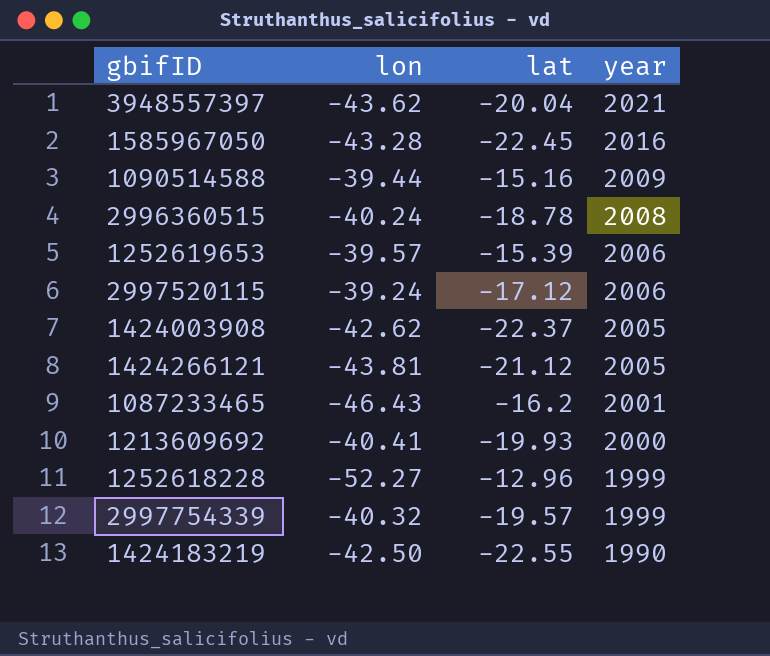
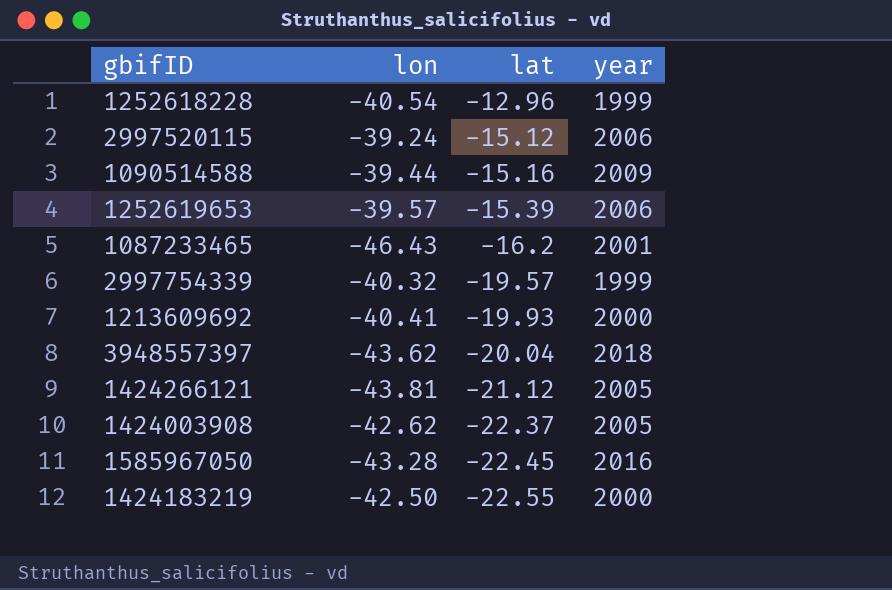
row order: year descending -> lat descending
row 2996360515: -40.24 | -18.78 | 2008 -> none
1252618228 | lon: -52.27 -> -40.54
2997520115 | lat: -17.12 -> -15.12
3948557397 | year: 2021 -> 2018
1424183219 | year: 1990 -> 2000

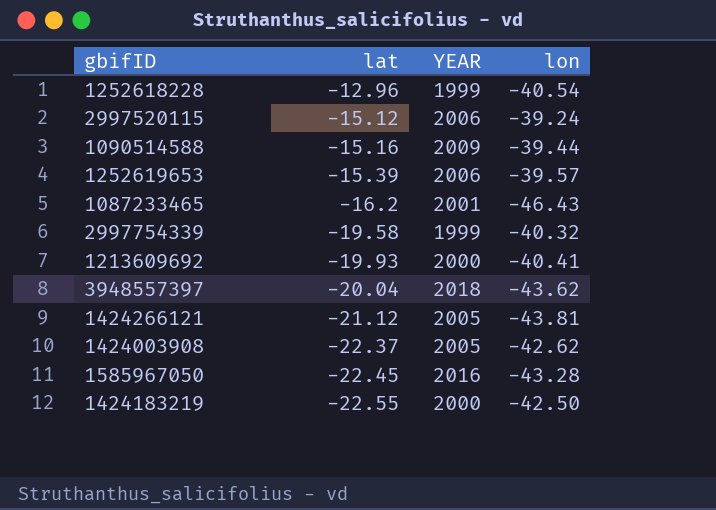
column name: year -> YEAR
column lon | position: 2 -> 4
2997754339 | lat: -19.57 -> -19.58

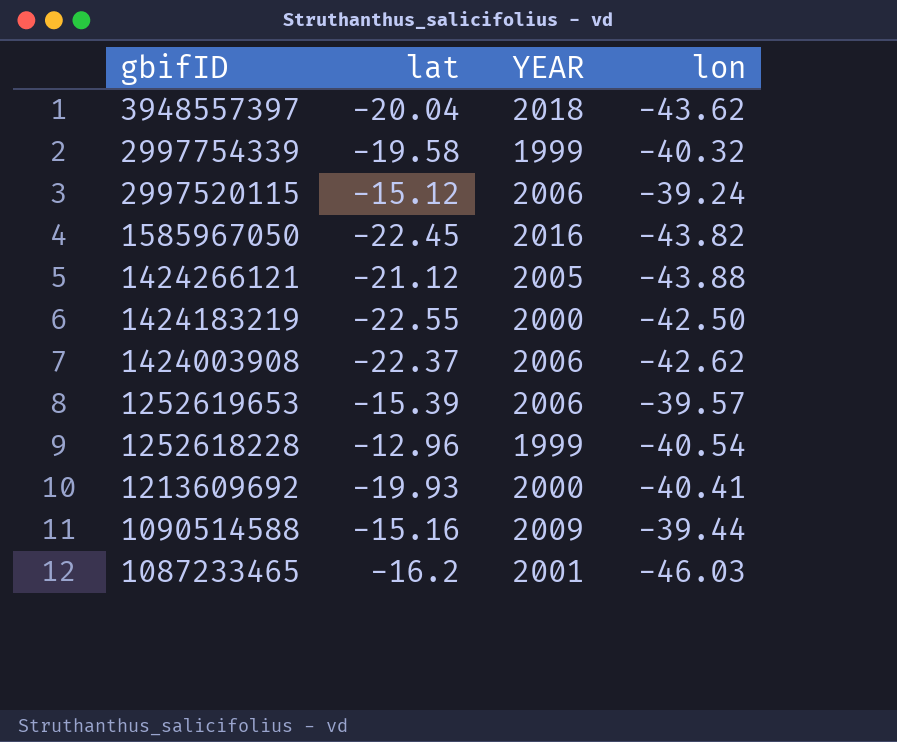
row order: lat descending -> gbifID descending
1585967050 | lon: -43.28 -> -43.82
1424266121 | lon: -43.81 -> -43.88
1424003908 | YEAR: 2005 -> 2006
1087233465 | lon: -46.43 -> -46.03

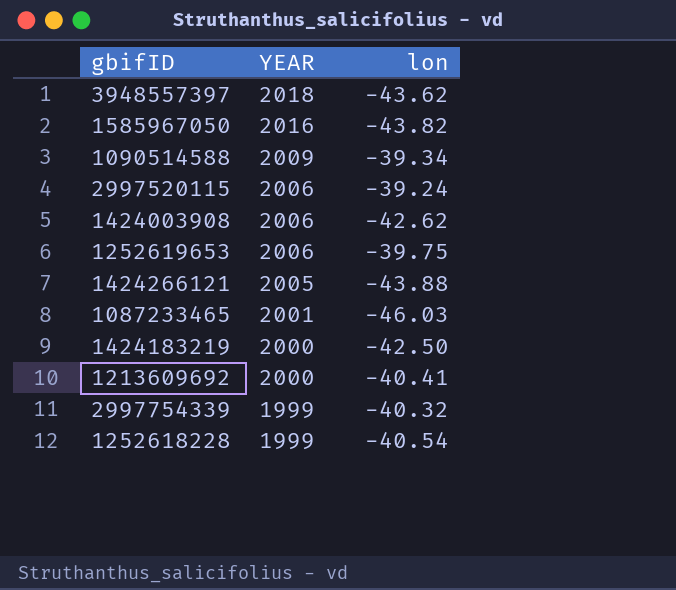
row order: gbifID descending -> YEAR descending
column lat | position: 2 -> none
1090514588 | lon: -39.44 -> -39.34
1252619653 | lon: -39.57 -> -39.75

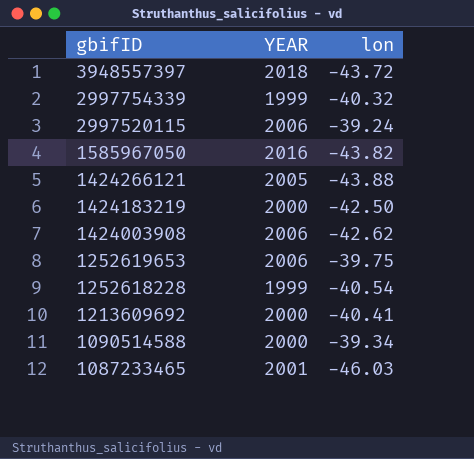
row order: YEAR descending -> gbifID descending
3948557397 | lon: -43.62 -> -43.72
1090514588 | YEAR: 2009 -> 2000

